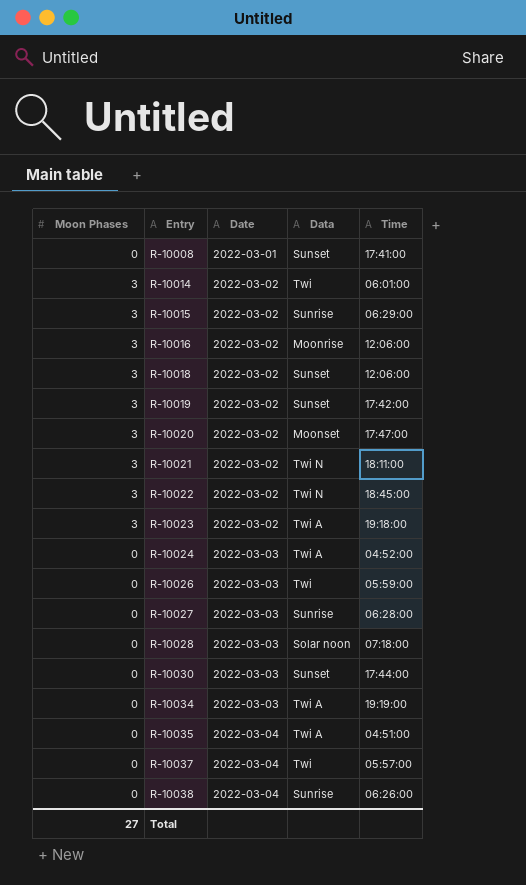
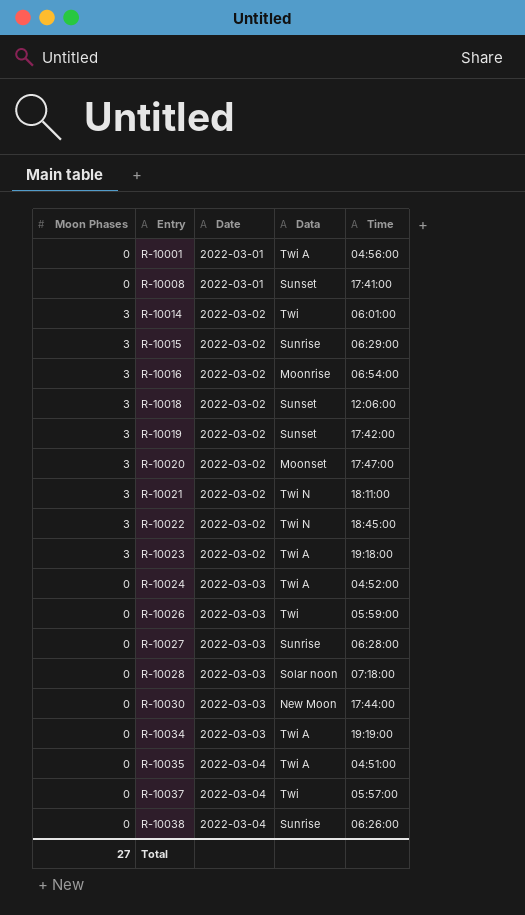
row R-10001: none -> 0 | 2022-03-01 | Twi A | 04:56:00
R-10016 | Time: 12:06:00 -> 06:54:00
R-10030 | Data: Sunset -> New Moon

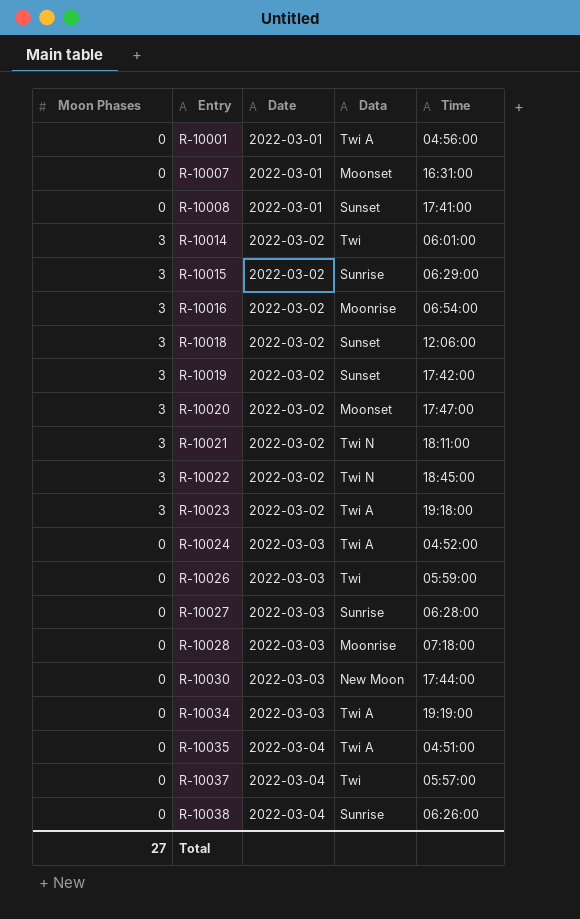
row R-10007: none -> 0 | 2022-03-01 | Moonset | 16:31:00
R-10028 | Data: Solar noon -> Moonrise

